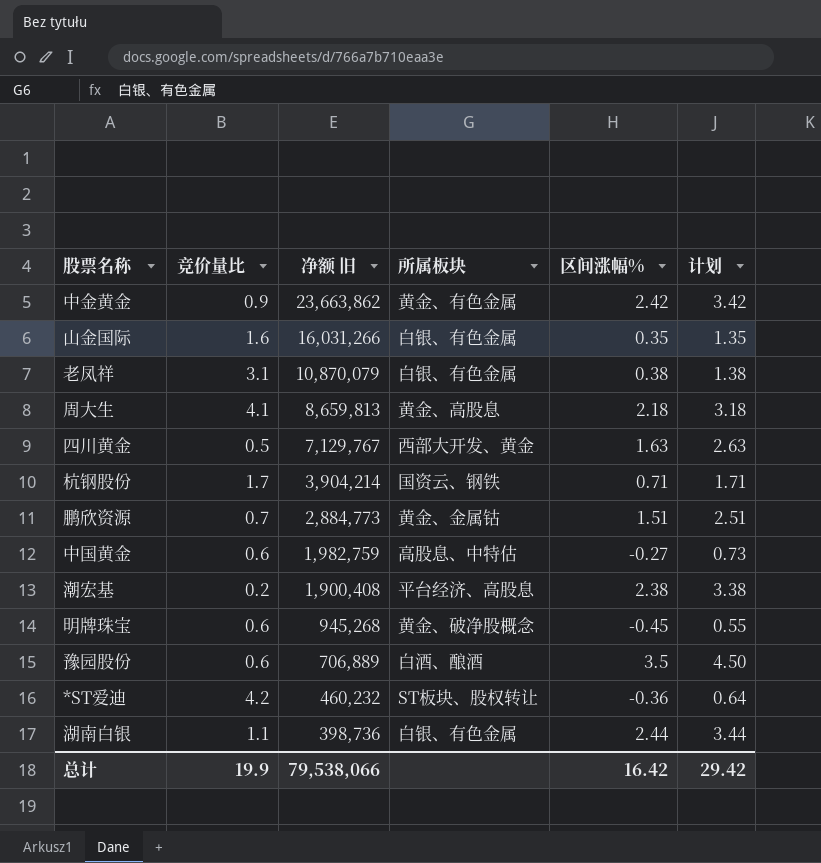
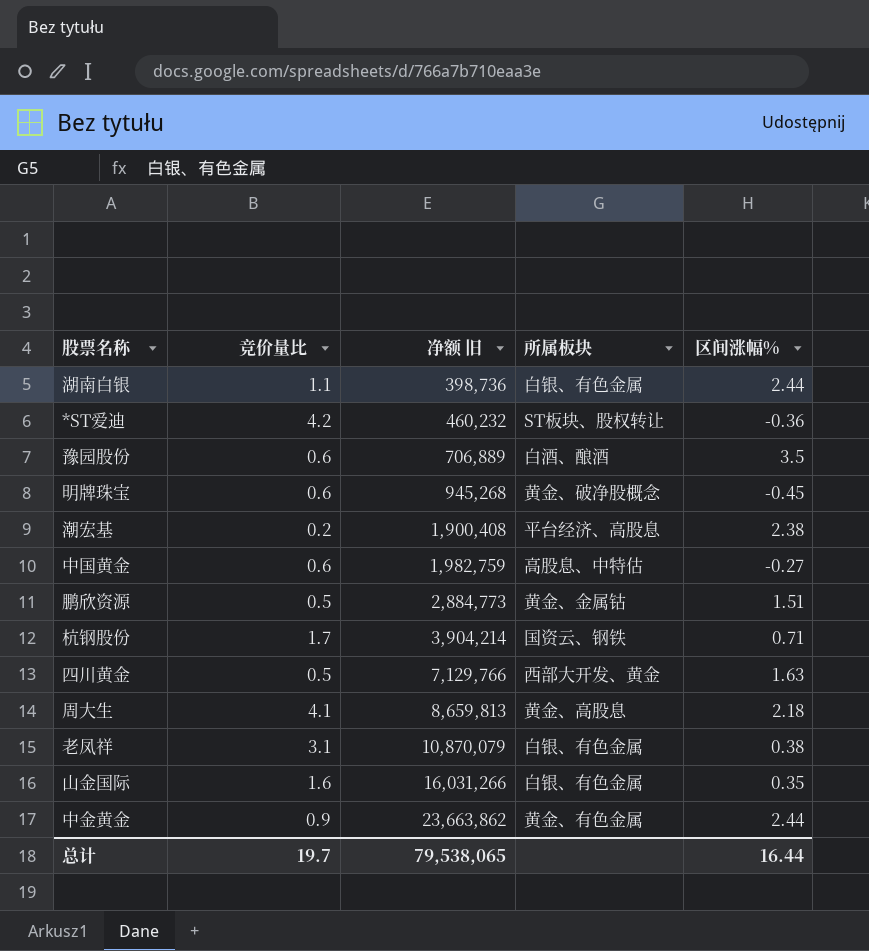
row order: 净额 旧 descending -> 净额 旧 ascending
column 计划 | formula: [区间涨幅%] + 1 -> none
鹏欣资源 | 竞价量比: 0.7 -> 0.5
四川黄金 | 净额 旧: 7,129,767 -> 7,129,766
中金黄金 | 区间涨幅%: 2.42 -> 2.44
总计 | 竞价量比: 19.9 -> 19.7
总计 | 净额 旧: 79,538,066 -> 79,538,065
总计 | 区间涨幅%: 16.42 -> 16.44

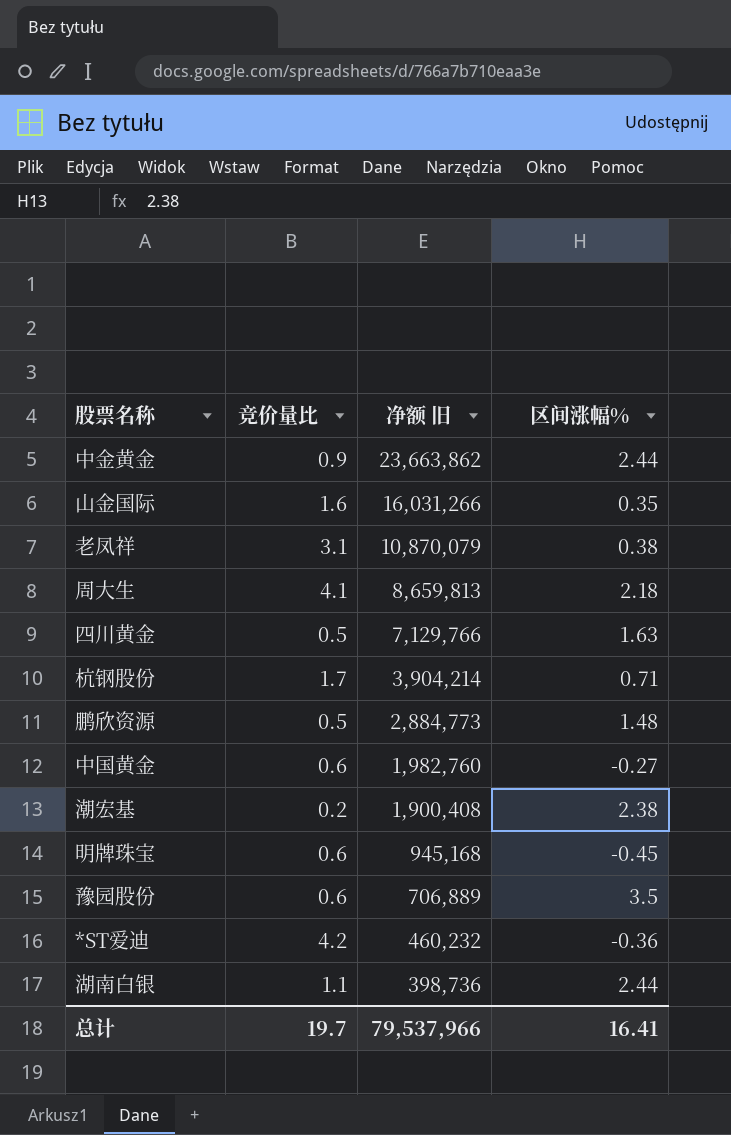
row order: 净额 旧 ascending -> 净额 旧 descending
column 所属板块 | position: 4 -> none
鹏欣资源 | 区间涨幅%: 1.51 -> 1.48
中国黄金 | 净额 旧: 1,982,759 -> 1,982,760
明牌珠宝 | 净额 旧: 945,268 -> 945,168
总计 | 净额 旧: 79,538,065 -> 79,537,966
总计 | 区间涨幅%: 16.44 -> 16.41

